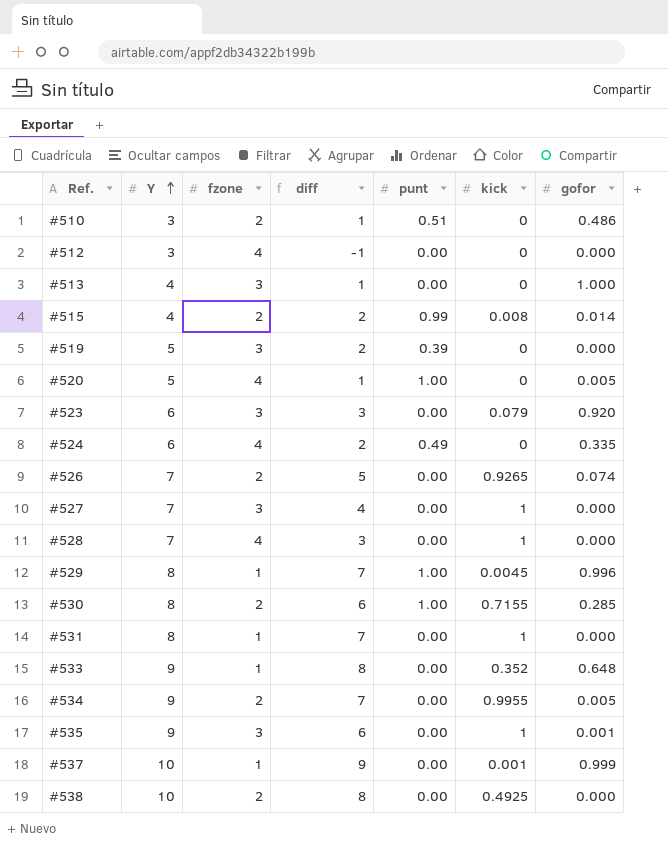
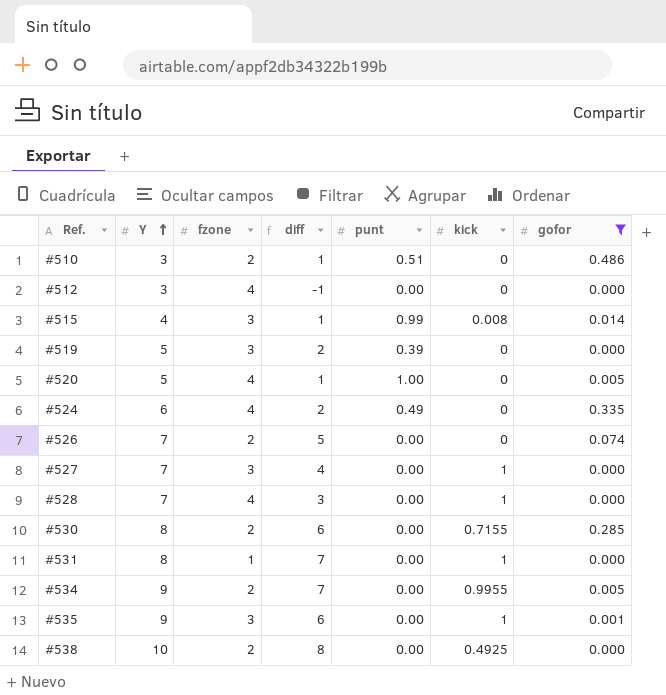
filter: none -> gofor <= 0.486
#515 | fzone: 2 -> 3
#515 | diff: 2 -> 1
#526 | kick: 0.9265 -> 0
#530 | punt: 1.00 -> 0.00

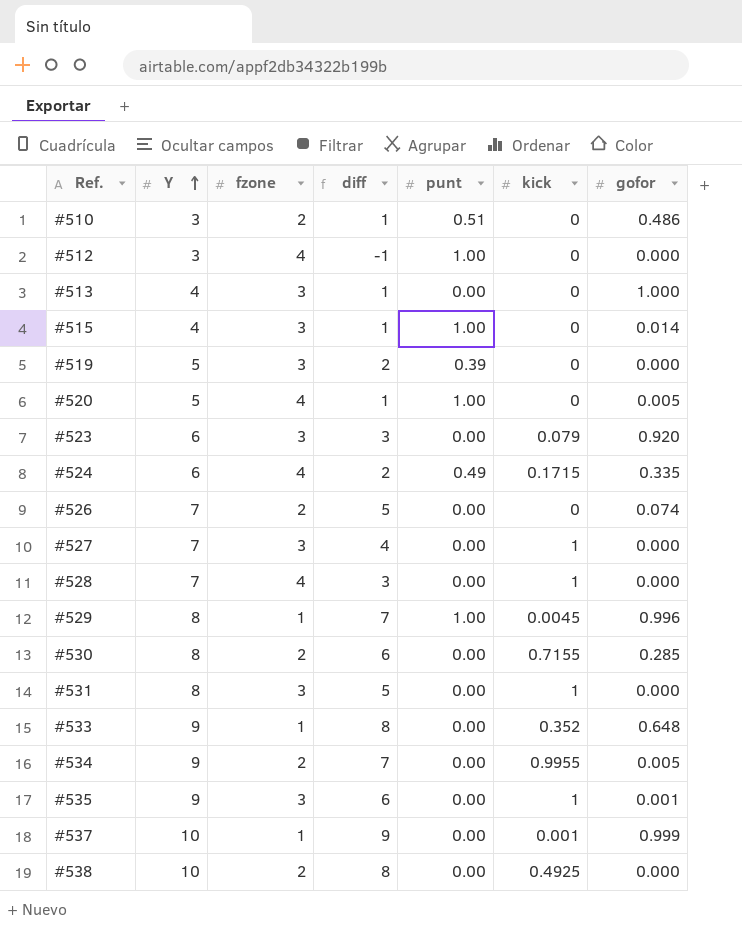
filter: gofor <= 0.486 -> none
#512 | punt: 0.00 -> 1.00
#515 | punt: 0.99 -> 1.00
#515 | kick: 0.008 -> 0
#524 | kick: 0 -> 0.1715
#531 | fzone: 1 -> 3
#531 | diff: 7 -> 5

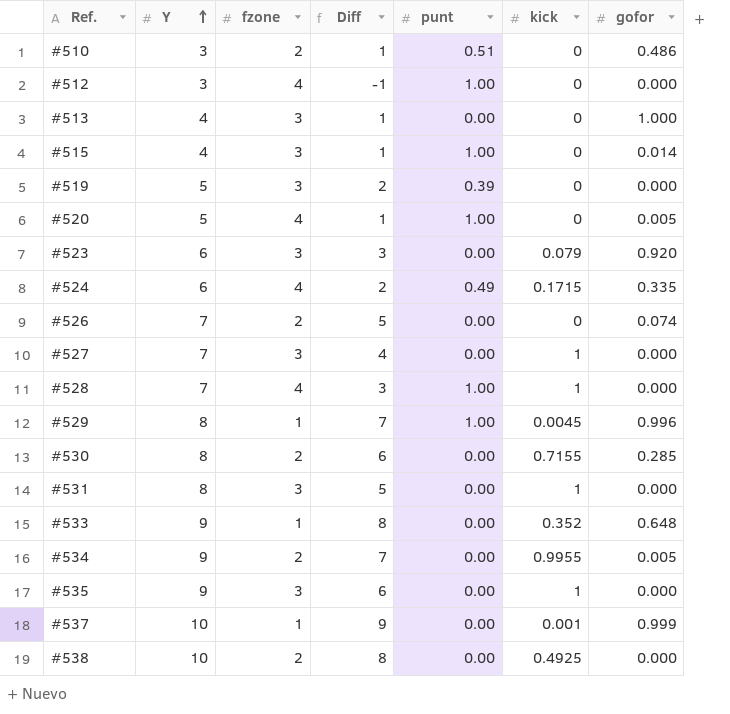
column name: diff -> Diff
#528 | punt: 0.00 -> 1.00
#535 | gofor: 0.001 -> 0.000

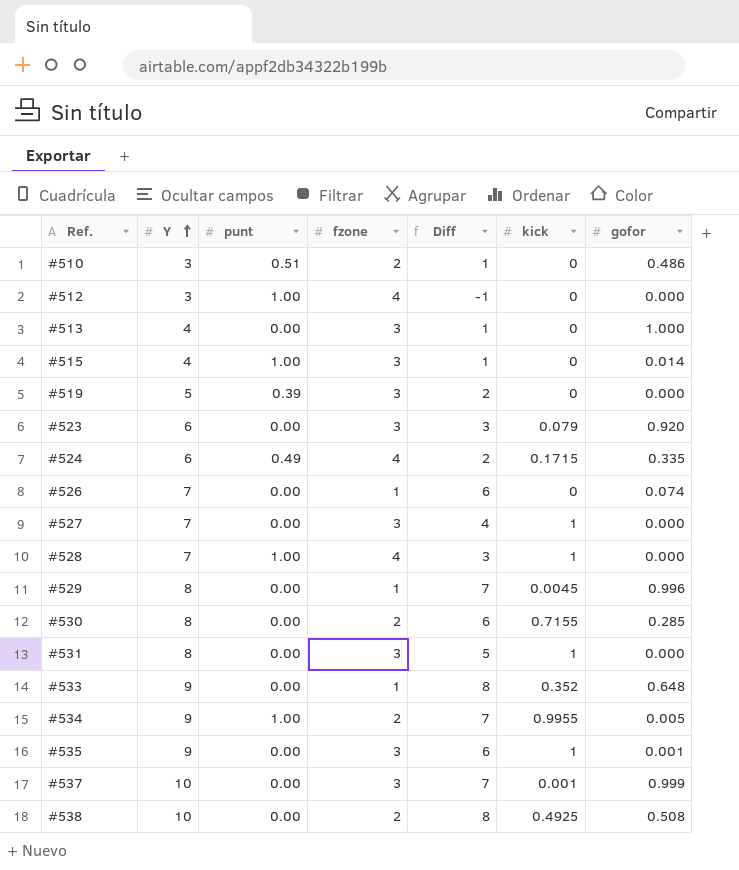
column punt | position: 5 -> 3
row #520: 5 | 4 | 1 | 1.00 | 0 | 0.005 -> none
#526 | fzone: 2 -> 1
#526 | Diff: 5 -> 6
#529 | punt: 1.00 -> 0.00
#534 | punt: 0.00 -> 1.00
#535 | gofor: 0.000 -> 0.001
#537 | fzone: 1 -> 3
#537 | Diff: 9 -> 7
#538 | gofor: 0.000 -> 0.508

